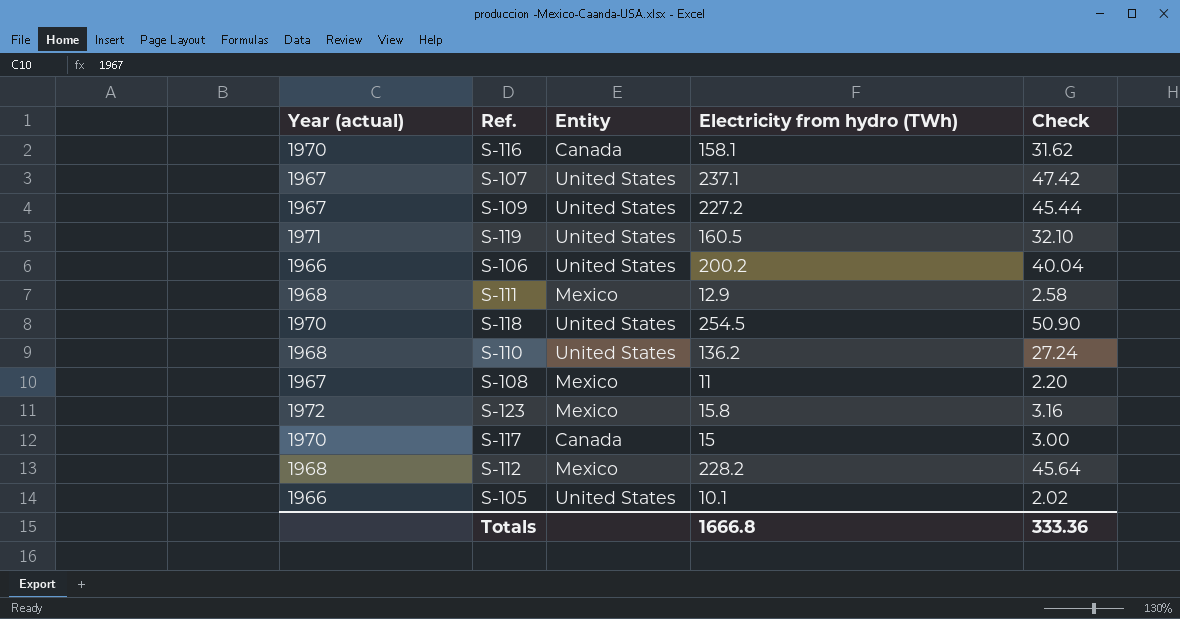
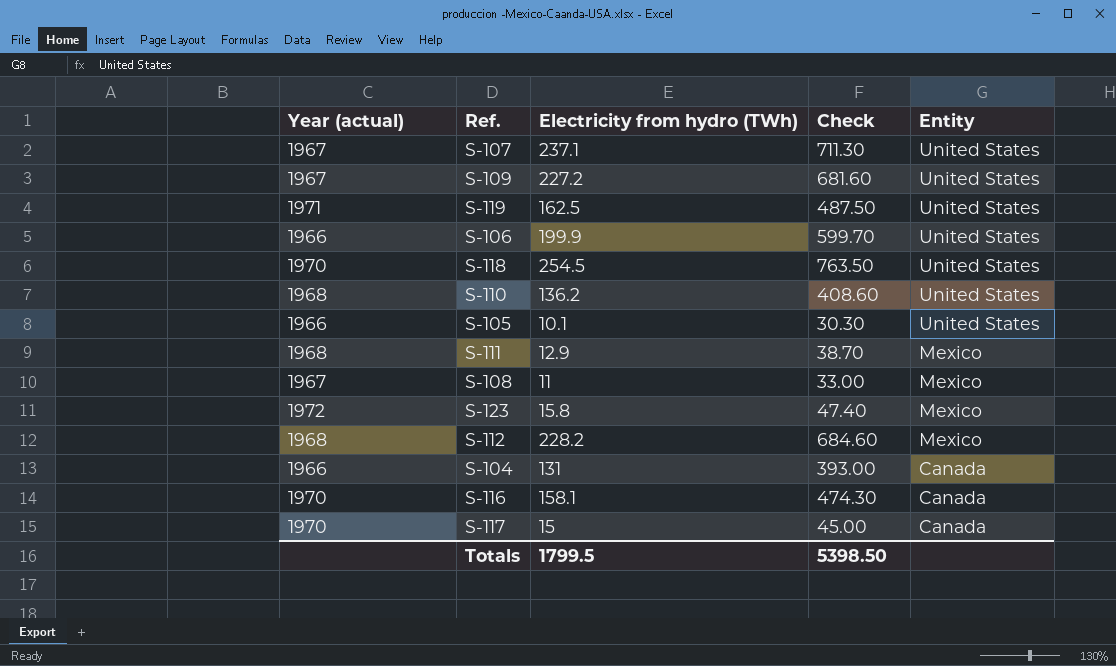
row order: none -> Entity descending
column Check | formula: [Electricity from hydro (TWh)] * 0.2 -> [Electricity from hydro (TWh)] * 3
column Entity | position: 3 -> 5
S-119 | Electricity from hydro (TWh): 160.5 -> 162.5
S-106 | Electricity from hydro (TWh): 200.2 -> 199.9
row S-104: none -> 1966 | 131 | 393.00 | Canada
Totals | Electricity from hydro (TWh): 1666.8 -> 1799.5
Totals | Check: 333.36 -> 5398.50

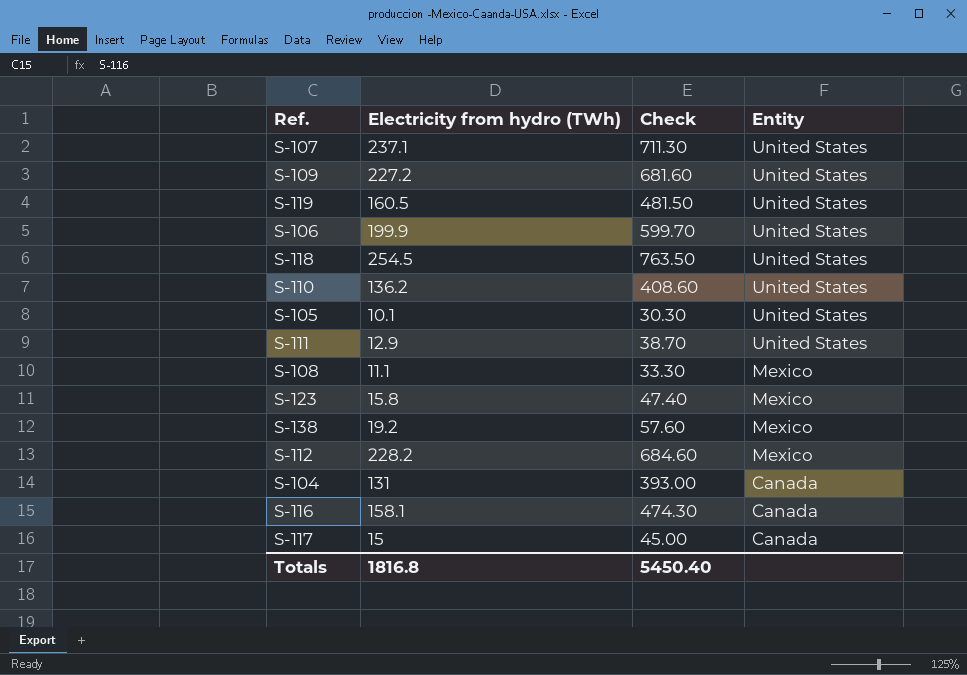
column Year (actual) | position: 1 -> none
S-119 | Electricity from hydro (TWh): 162.5 -> 160.5
S-119 | Check: 487.50 -> 481.50
S-111 | Entity: Mexico -> United States
S-108 | Electricity from hydro (TWh): 11 -> 11.1
S-108 | Check: 33.00 -> 33.30
row S-138: none -> 19.2 | 57.60 | Mexico
Totals | Electricity from hydro (TWh): 1799.5 -> 1816.8
Totals | Check: 5398.50 -> 5450.40

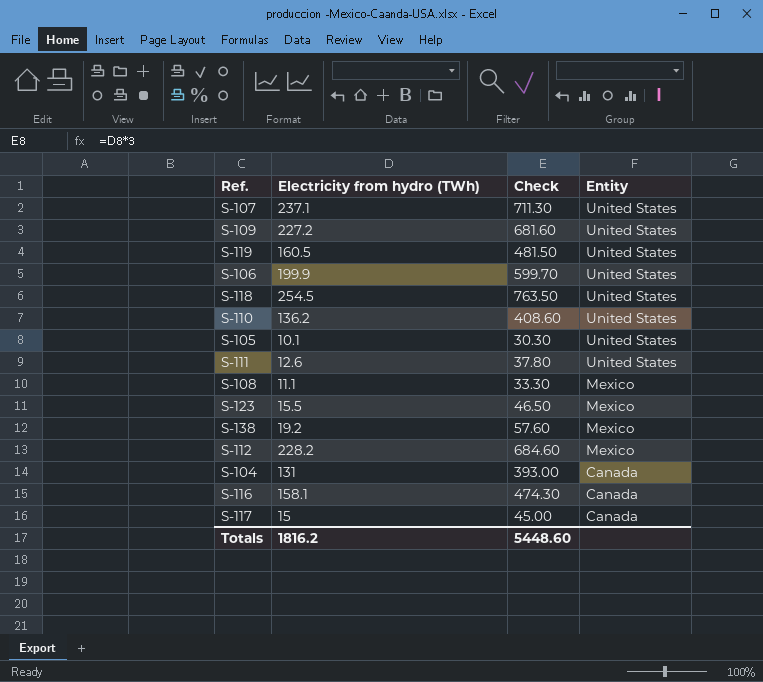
S-111 | Electricity from hydro (TWh): 12.9 -> 12.6
S-111 | Check: 38.70 -> 37.80
S-123 | Electricity from hydro (TWh): 15.8 -> 15.5
S-123 | Check: 47.40 -> 46.50
Totals | Electricity from hydro (TWh): 1816.8 -> 1816.2
Totals | Check: 5450.40 -> 5448.60

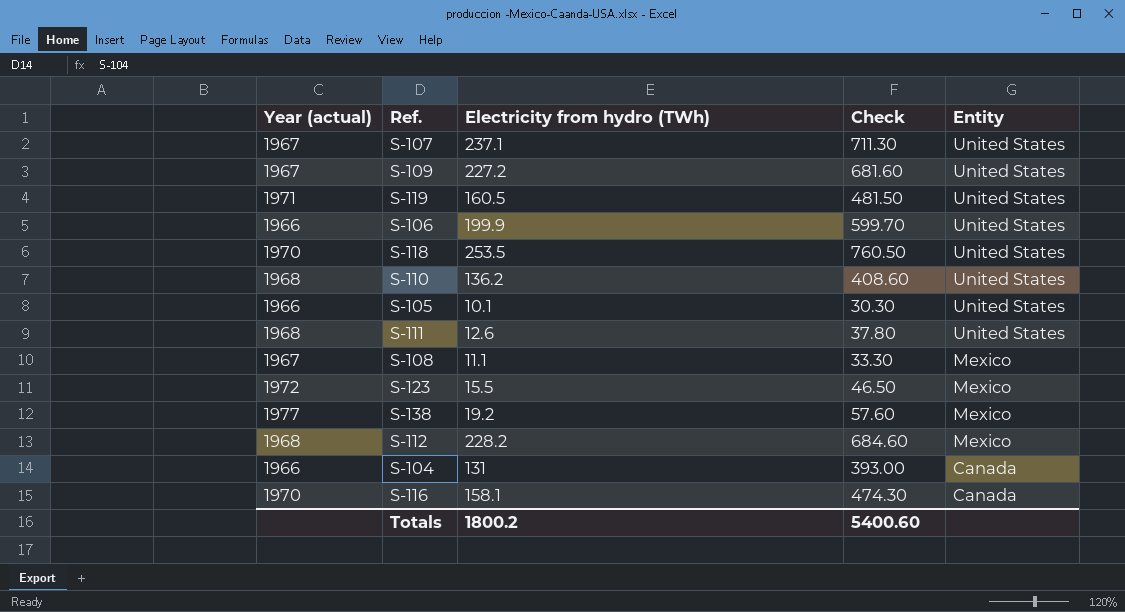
column Year (actual) | position: none -> 1
row S-117: 15 | 45.00 | Canada -> none
S-118 | Electricity from hydro (TWh): 254.5 -> 253.5
S-118 | Check: 763.50 -> 760.50
Totals | Electricity from hydro (TWh): 1816.2 -> 1800.2
Totals | Check: 5448.60 -> 5400.60

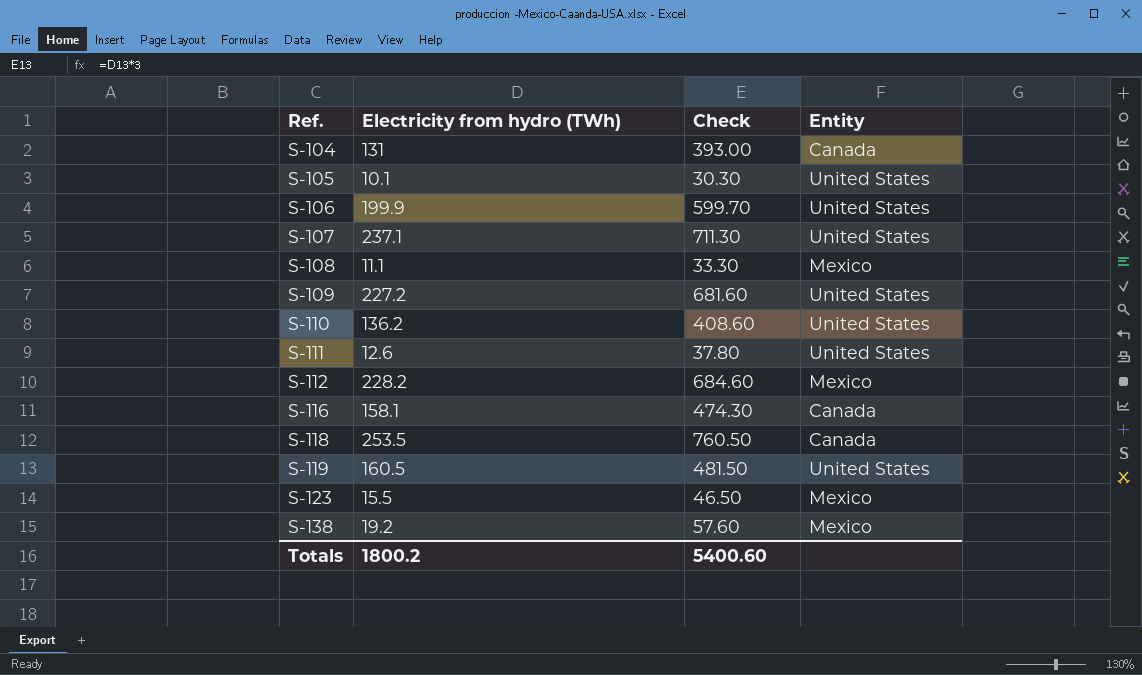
row order: Entity descending -> Ref. ascending
column Year (actual) | position: 1 -> none
S-118 | Entity: United States -> Canada

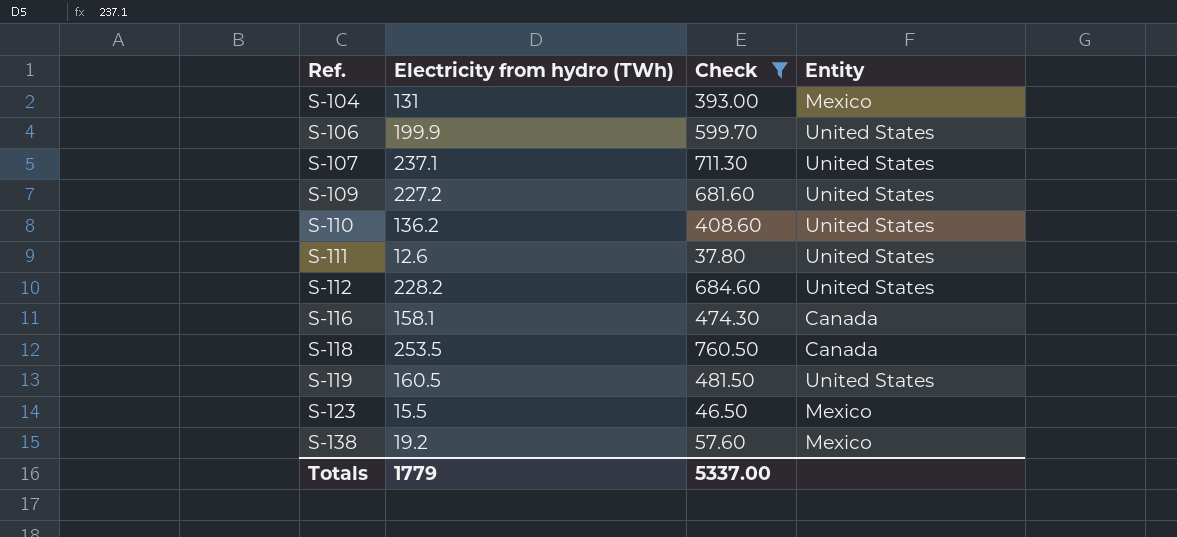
filter: none -> Check >= 37.80
S-104 | Entity: Canada -> Mexico
S-112 | Entity: Mexico -> United States
Totals | Electricity from hydro (TWh): 1800.2 -> 1779
Totals | Check: 5400.60 -> 5337.00

